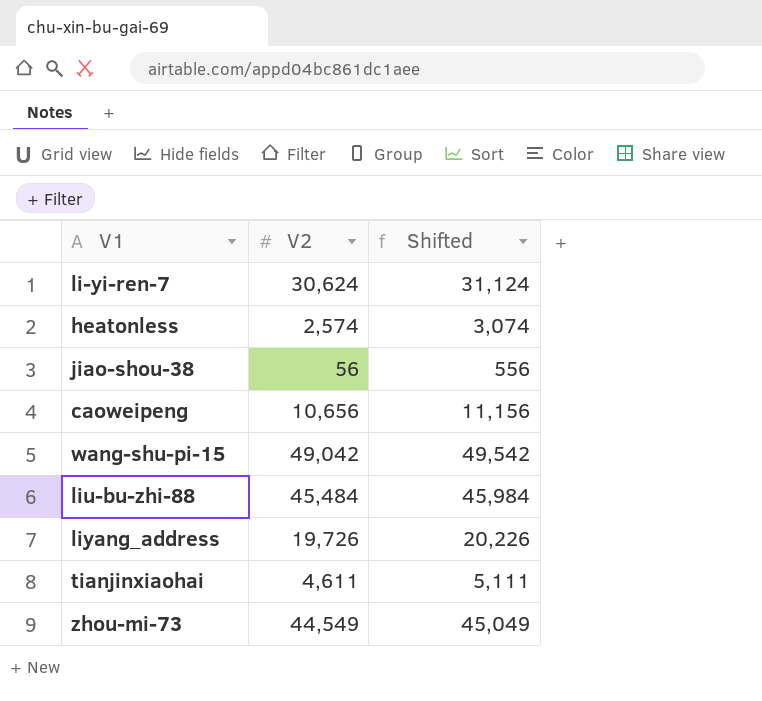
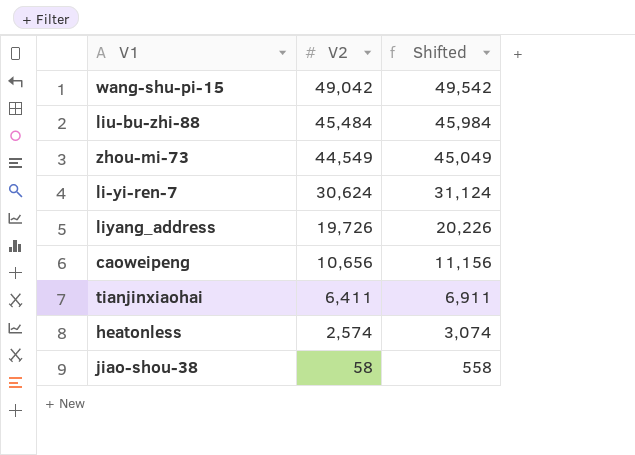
row order: none -> V2 descending
tianjinxiaohai | V2: 4,611 -> 6,411
tianjinxiaohai | Shifted: 5,111 -> 6,911
jiao-shou-38 | V2: 56 -> 58
jiao-shou-38 | Shifted: 556 -> 558

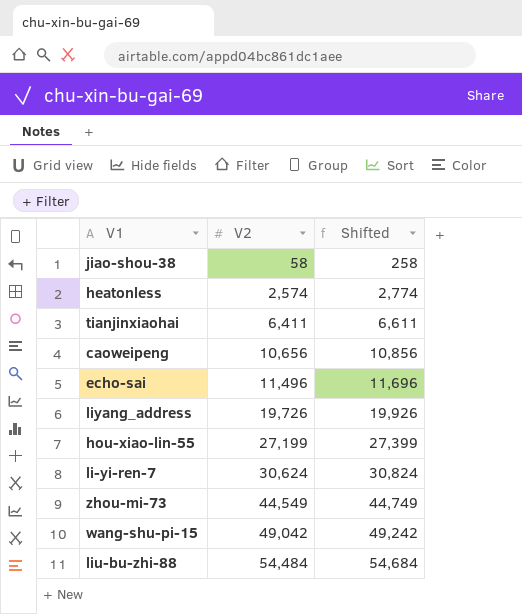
row order: V2 descending -> V2 ascending
column Shifted | formula: [V2] + 500 -> [V2] + 200
row echo-sai: none -> 11,496 | 11,696
row hou-xiao-lin-55: none -> 27,199 | 27,399
liu-bu-zhi-88 | V2: 45,484 -> 54,484

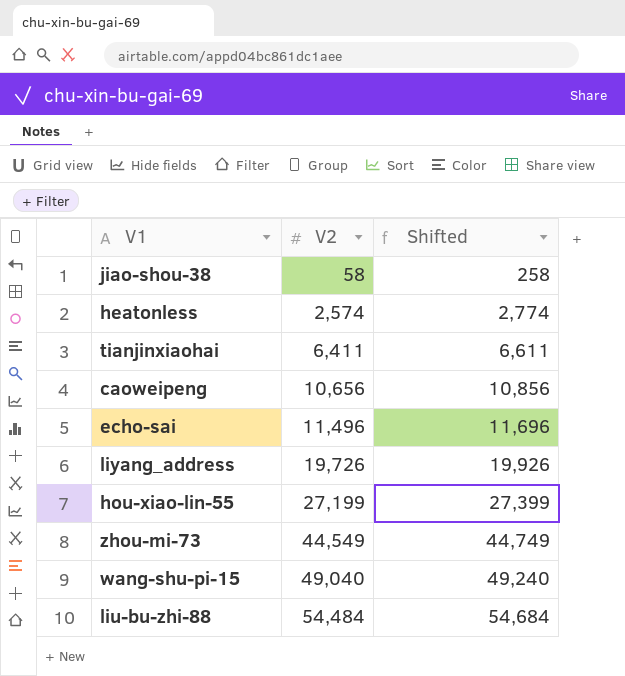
row li-yi-ren-7: 30,624 | 30,824 -> none
wang-shu-pi-15 | V2: 49,042 -> 49,040
wang-shu-pi-15 | Shifted: 49,242 -> 49,240

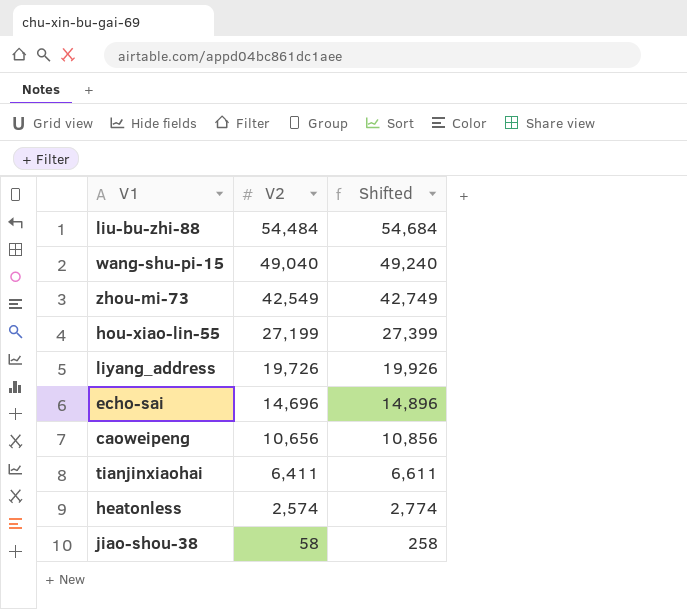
row order: V2 ascending -> V2 descending
zhou-mi-73 | V2: 44,549 -> 42,549
zhou-mi-73 | Shifted: 44,749 -> 42,749
echo-sai | V2: 11,496 -> 14,696
echo-sai | Shifted: 11,696 -> 14,896

